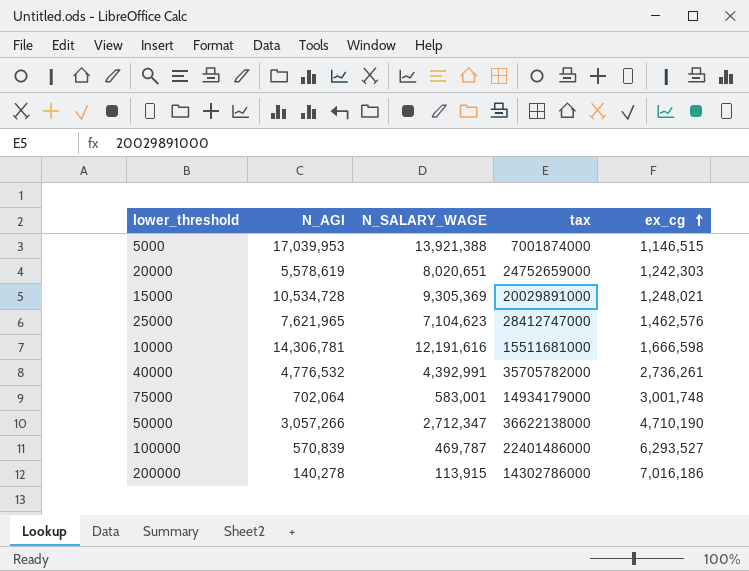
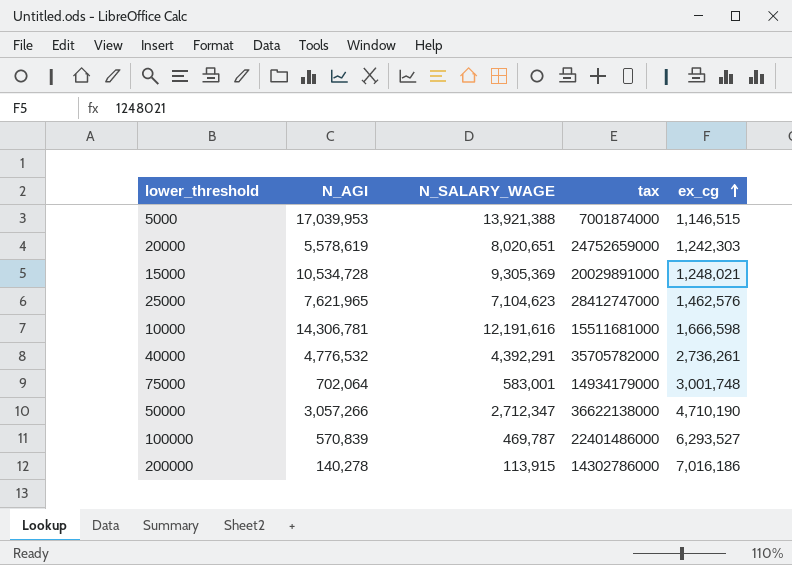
40000 | N_SALARY_WAGE: 4,392,991 -> 4,392,291

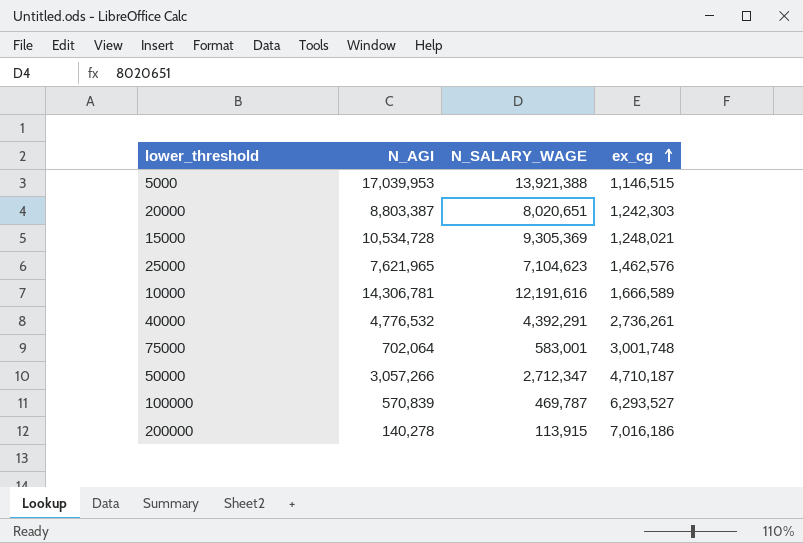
column tax | position: 4 -> none
20000 | N_AGI: 5,578,619 -> 8,803,387
10000 | ex_cg: 1,666,598 -> 1,666,589
50000 | ex_cg: 4,710,190 -> 4,710,187

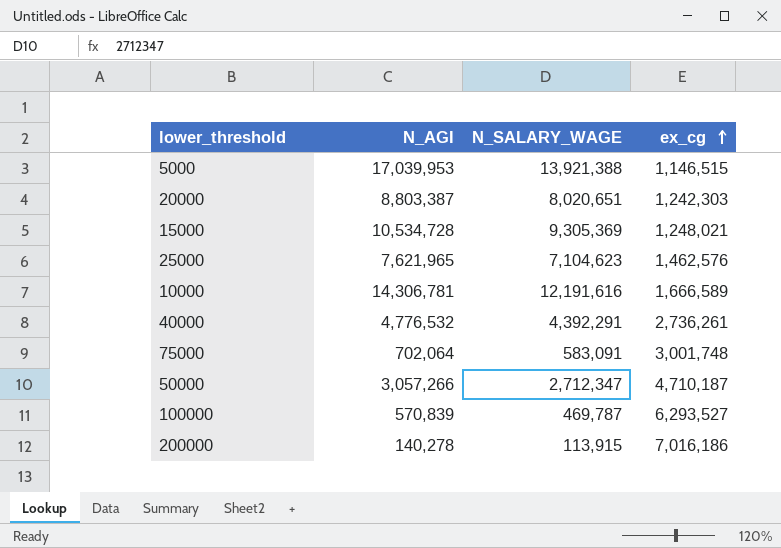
75000 | N_SALARY_WAGE: 583,001 -> 583,091

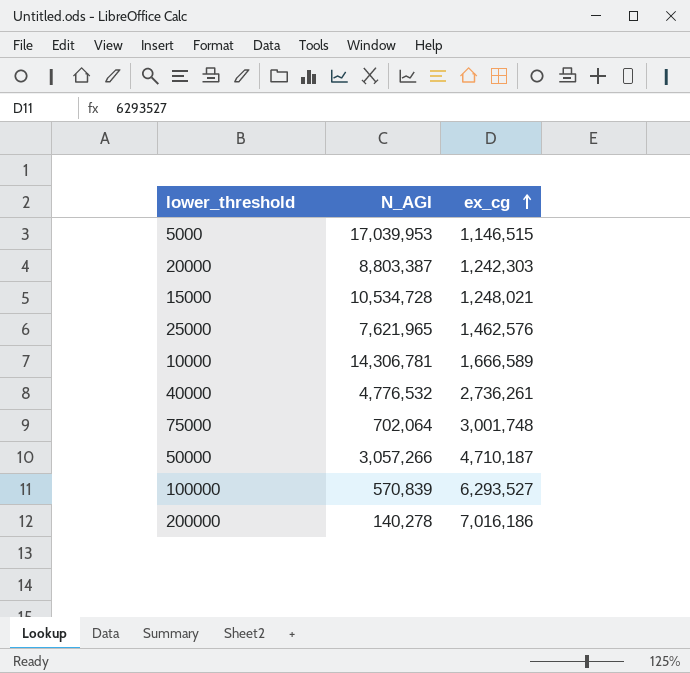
column N_SALARY_WAGE | position: 3 -> none

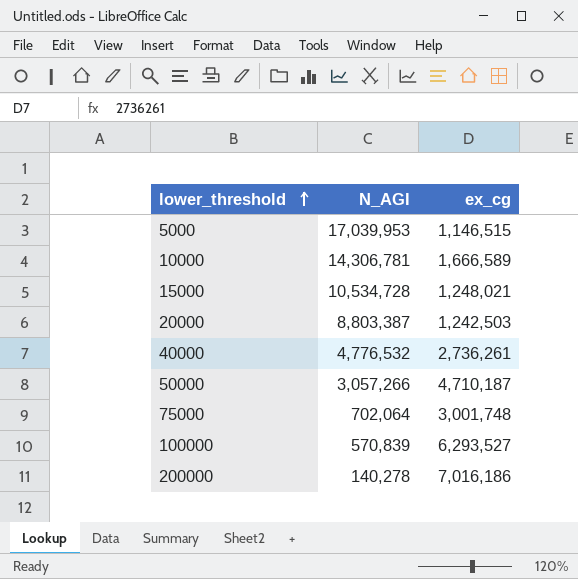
row order: ex_cg ascending -> lower_threshold ascending
row 25000: 7,621,965 | 1,462,576 -> none
20000 | ex_cg: 1,242,303 -> 1,242,503

